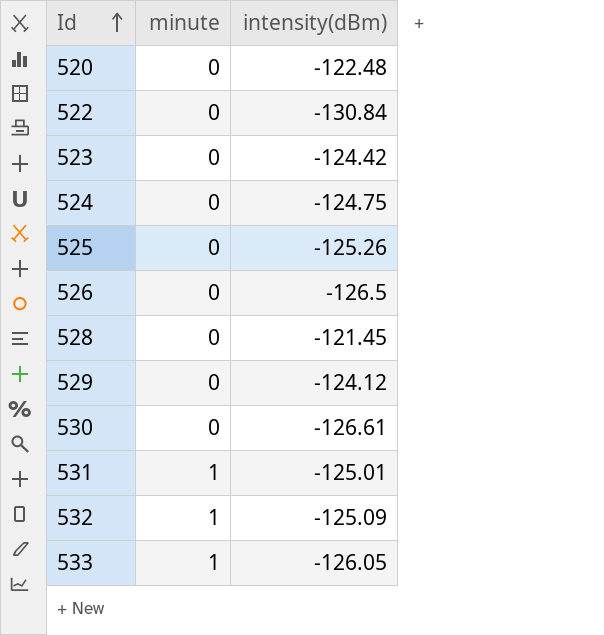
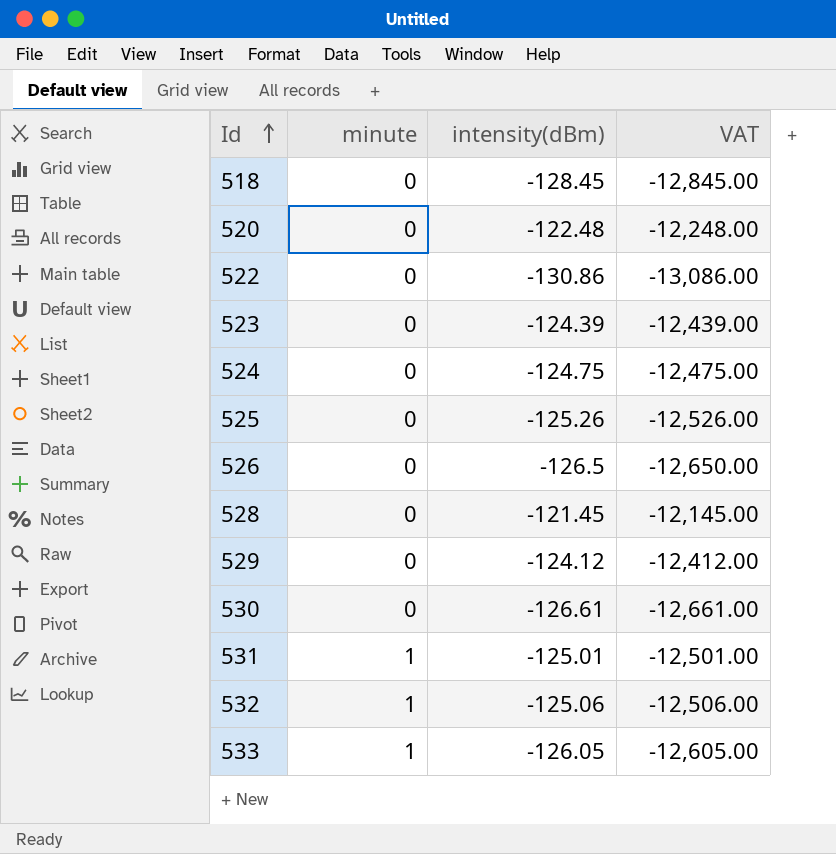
column VAT | formula: none -> [intensity(dBm)] * 100
row 518: none -> 0 | -128.45 | -12,845.00
522 | intensity(dBm): -130.84 -> -130.86
523 | intensity(dBm): -124.42 -> -124.39
532 | intensity(dBm): -125.09 -> -125.06

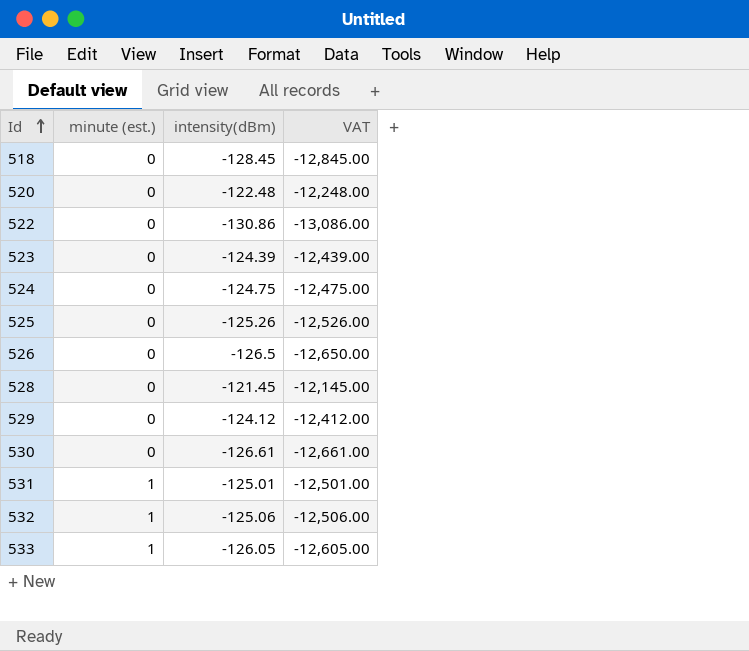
column name: minute -> minute (est.)

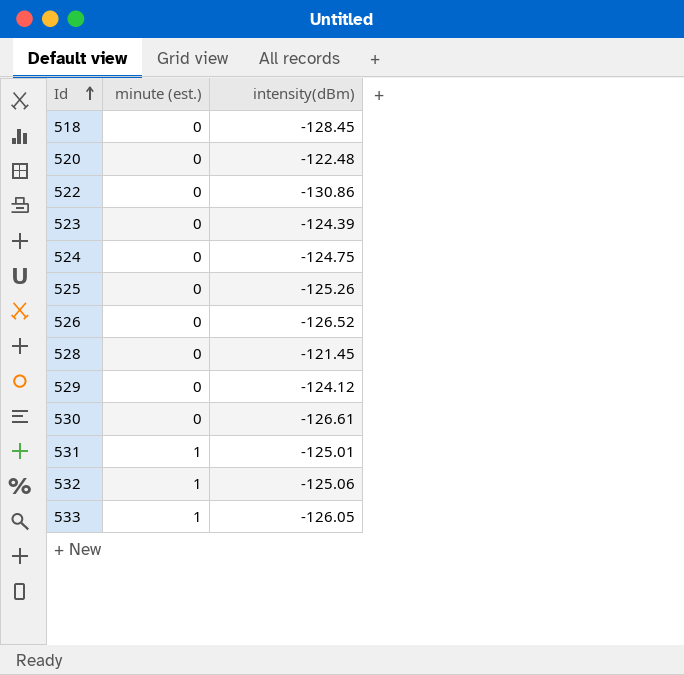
column VAT | formula: [intensity(dBm)] * 100 -> none
526 | intensity(dBm): -126.5 -> -126.52

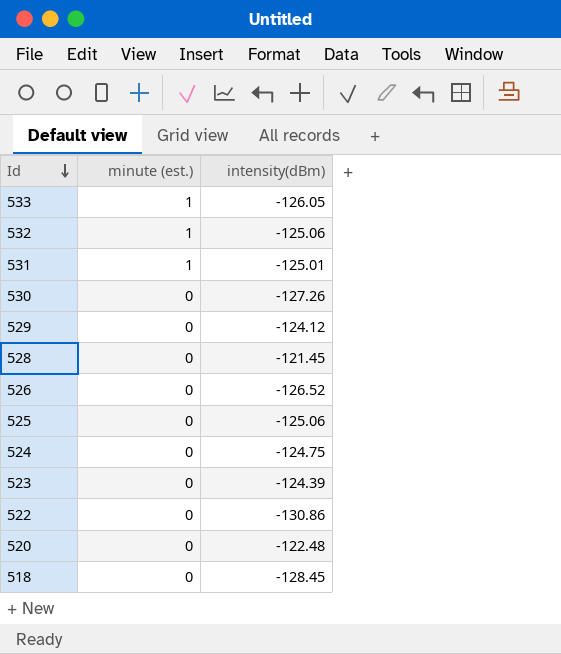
row order: Id ascending -> Id descending
530 | intensity(dBm): -126.61 -> -127.26
525 | intensity(dBm): -125.26 -> -125.06

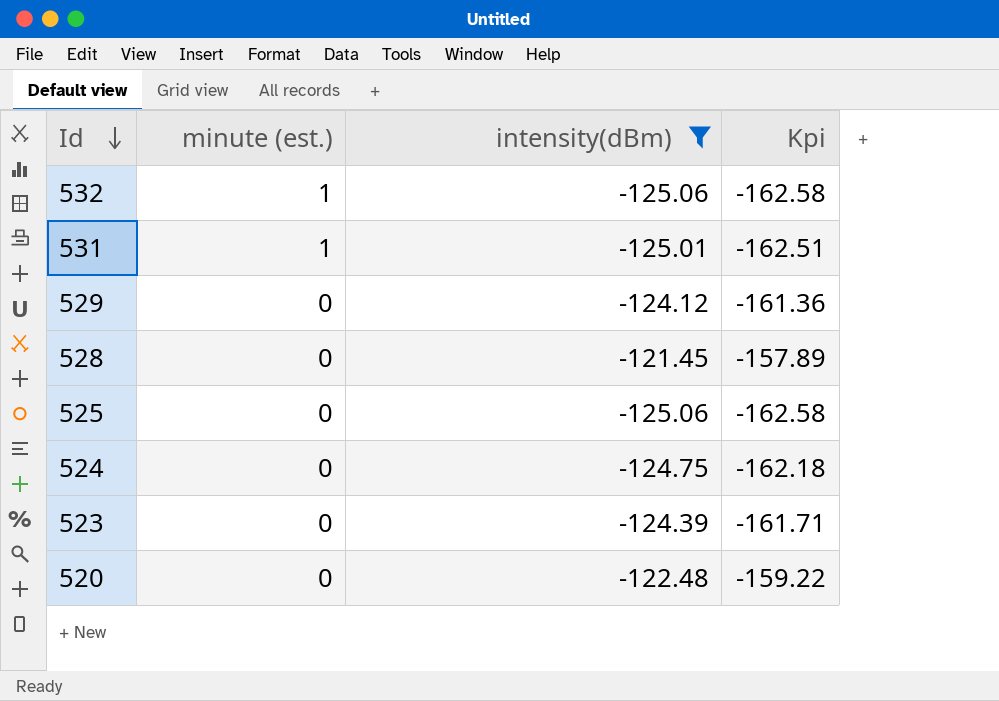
filter: none -> intensity(dBm) >= -125.06
column Kpi | formula: none -> [intensity(dBm)] * 1.3

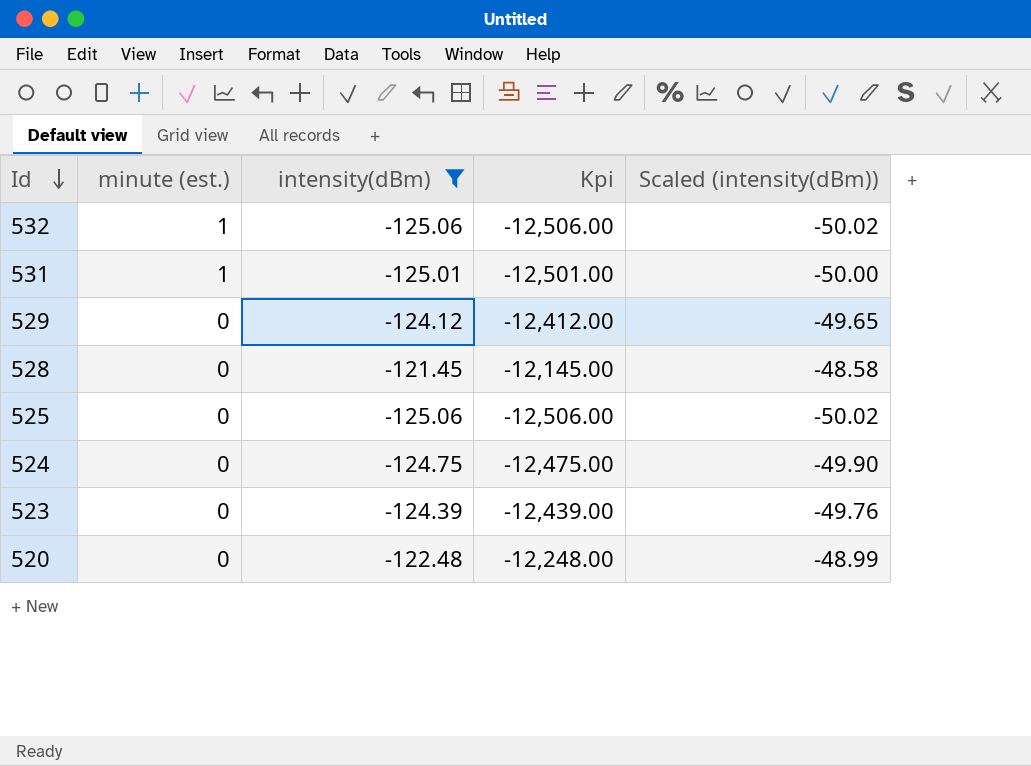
column Kpi | formula: [intensity(dBm)] * 1.3 -> [intensity(dBm)] * 100
column Scaled (intensity(dBm)) | formula: none -> [intensity(dBm)] * 0.4

